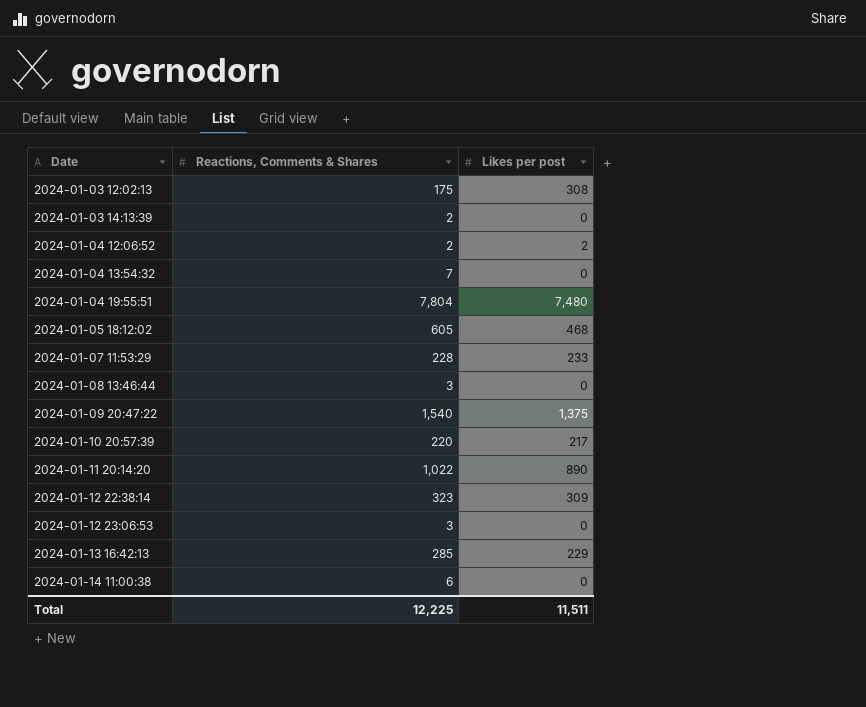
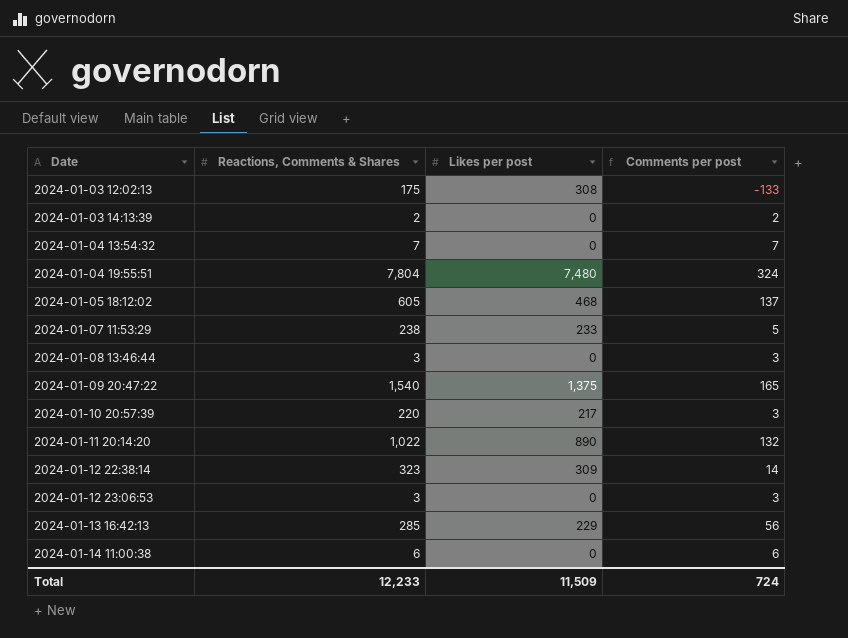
column Comments per post | formula: none -> [Reactions, Comments & Shares] - [Likes per post]
row 2024-01-04 12:06:52: 2 | 2 -> none
2024-01-07 11:53:29 | Reactions, Comments & Shares: 228 -> 238
Total | Reactions, Comments & Shares: 12,225 -> 12,233
Total | Likes per post: 11,511 -> 11,509

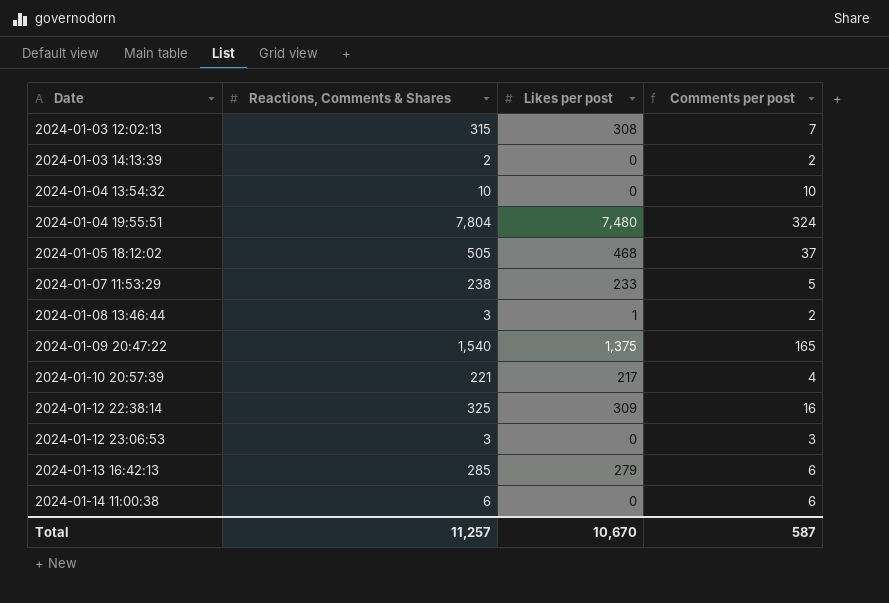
row 2024-01-11 20:14:20: 1,022 | 890 | 132 -> none
2024-01-03 12:02:13 | Reactions, Comments & Shares: 175 -> 315
2024-01-03 12:02:13 | Comments per post: -133 -> 7
2024-01-04 13:54:32 | Reactions, Comments & Shares: 7 -> 10
2024-01-04 13:54:32 | Comments per post: 7 -> 10
2024-01-05 18:12:02 | Reactions, Comments & Shares: 605 -> 505
2024-01-05 18:12:02 | Comments per post: 137 -> 37
2024-01-08 13:46:44 | Likes per post: 0 -> 1
2024-01-08 13:46:44 | Comments per post: 3 -> 2
2024-01-10 20:57:39 | Reactions, Comments & Shares: 220 -> 221
2024-01-10 20:57:39 | Comments per post: 3 -> 4
2024-01-12 22:38:14 | Reactions, Comments & Shares: 323 -> 325
2024-01-12 22:38:14 | Comments per post: 14 -> 16
2024-01-13 16:42:13 | Likes per post: 229 -> 279
2024-01-13 16:42:13 | Comments per post: 56 -> 6
Total | Reactions, Comments & Shares: 12,233 -> 11,257
Total | Likes per post: 11,509 -> 10,670
Total | Comments per post: 724 -> 587

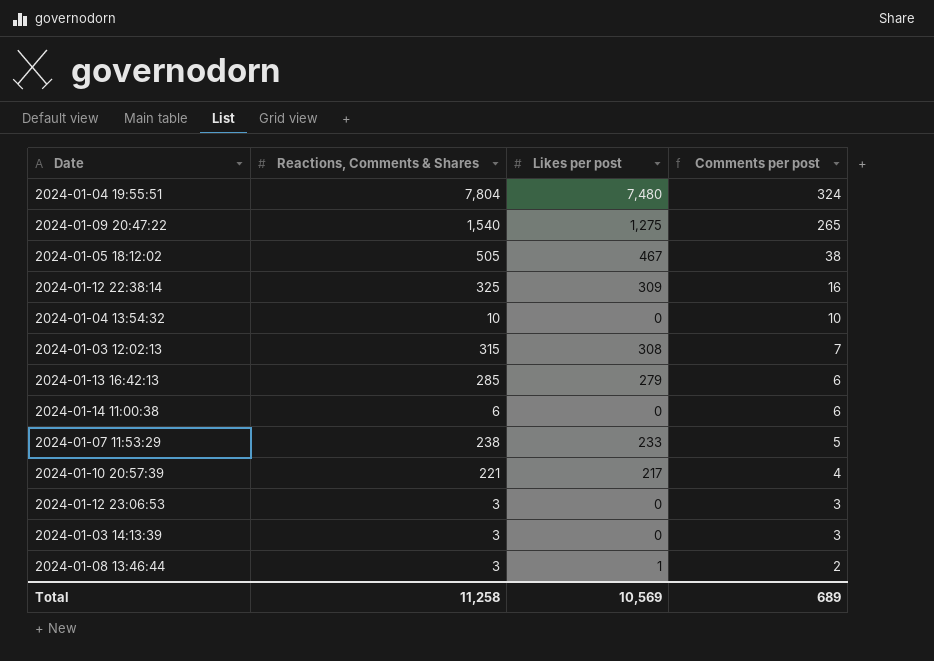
row order: Date ascending -> Comments per post descending
2024-01-09 20:47:22 | Likes per post: 1,375 -> 1,275
2024-01-09 20:47:22 | Comments per post: 165 -> 265
2024-01-05 18:12:02 | Likes per post: 468 -> 467
2024-01-05 18:12:02 | Comments per post: 37 -> 38
2024-01-03 14:13:39 | Reactions, Comments & Shares: 2 -> 3
2024-01-03 14:13:39 | Comments per post: 2 -> 3
Total | Reactions, Comments & Shares: 11,257 -> 11,258
Total | Likes per post: 10,670 -> 10,569
Total | Comments per post: 587 -> 689

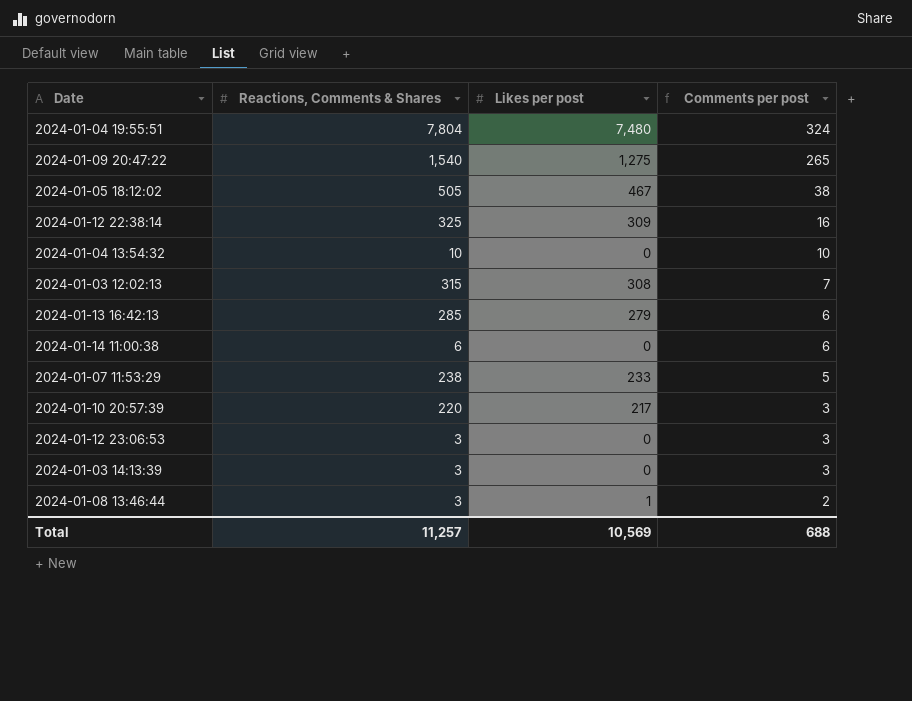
2024-01-10 20:57:39 | Reactions, Comments & Shares: 221 -> 220
2024-01-10 20:57:39 | Comments per post: 4 -> 3
Total | Reactions, Comments & Shares: 11,258 -> 11,257
Total | Comments per post: 689 -> 688

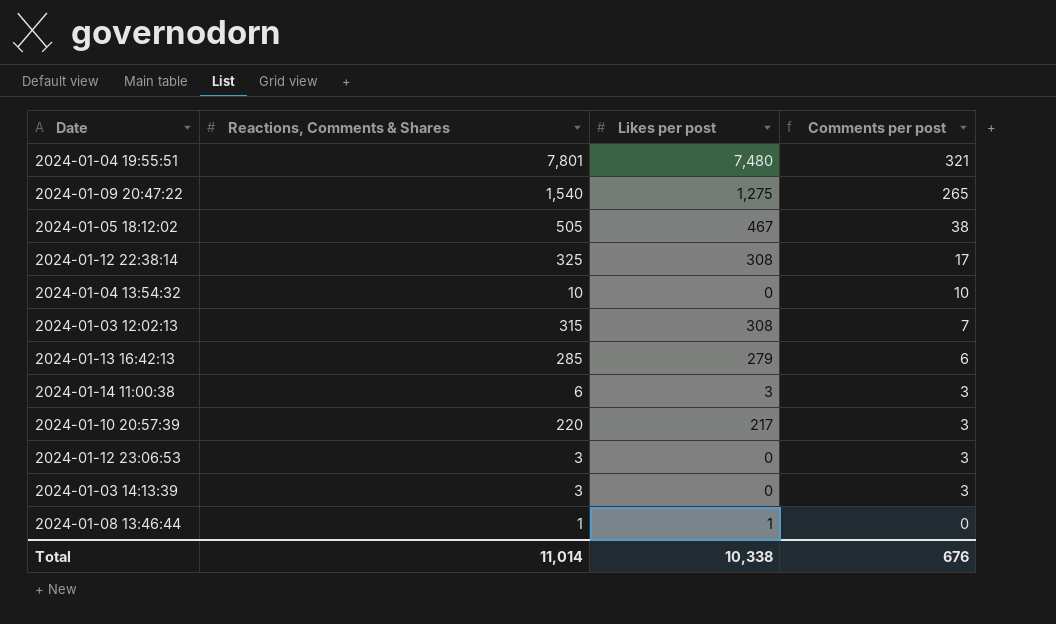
row 2024-01-07 11:53:29: 238 | 233 | 5 -> none
2024-01-04 19:55:51 | Reactions, Comments & Shares: 7,804 -> 7,801
2024-01-04 19:55:51 | Comments per post: 324 -> 321
2024-01-12 22:38:14 | Likes per post: 309 -> 308
2024-01-12 22:38:14 | Comments per post: 16 -> 17
2024-01-14 11:00:38 | Likes per post: 0 -> 3
2024-01-14 11:00:38 | Comments per post: 6 -> 3
2024-01-08 13:46:44 | Reactions, Comments & Shares: 3 -> 1
2024-01-08 13:46:44 | Comments per post: 2 -> 0
Total | Reactions, Comments & Shares: 11,257 -> 11,014
Total | Likes per post: 10,569 -> 10,338
Total | Comments per post: 688 -> 676

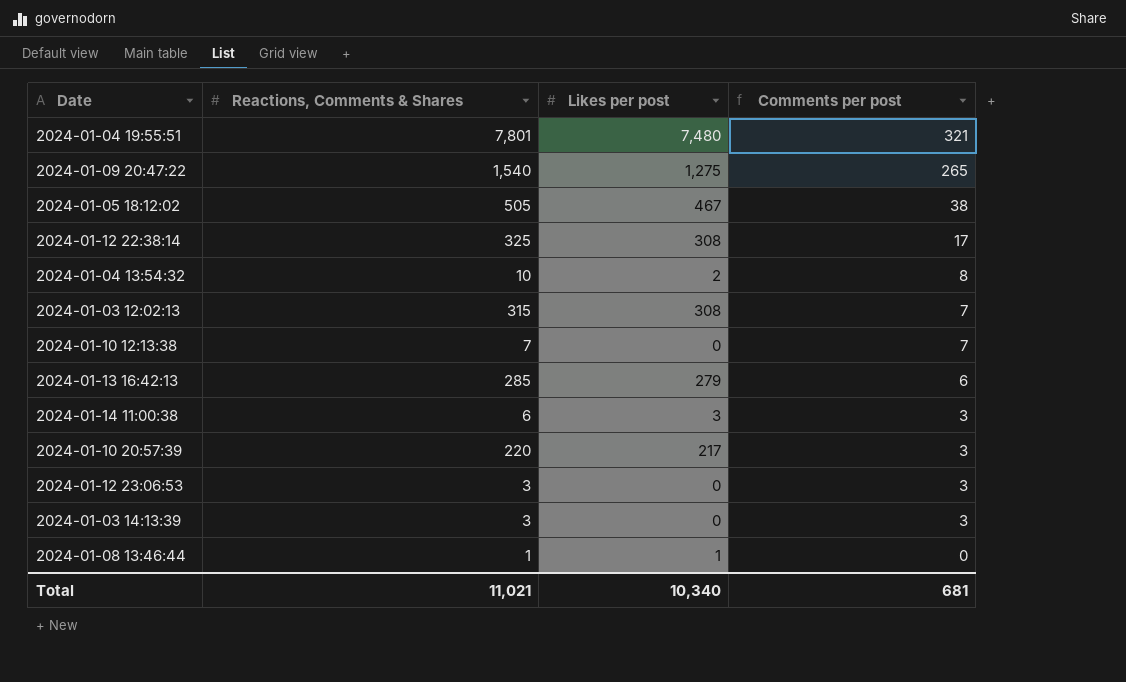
2024-01-04 13:54:32 | Likes per post: 0 -> 2
2024-01-04 13:54:32 | Comments per post: 10 -> 8
row 2024-01-10 12:13:38: none -> 7 | 0 | 7
Total | Reactions, Comments & Shares: 11,014 -> 11,021
Total | Likes per post: 10,338 -> 10,340
Total | Comments per post: 676 -> 681

